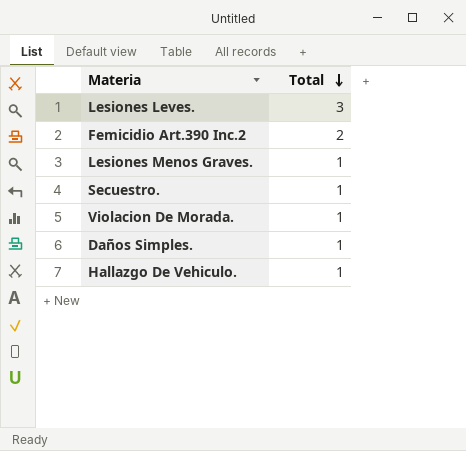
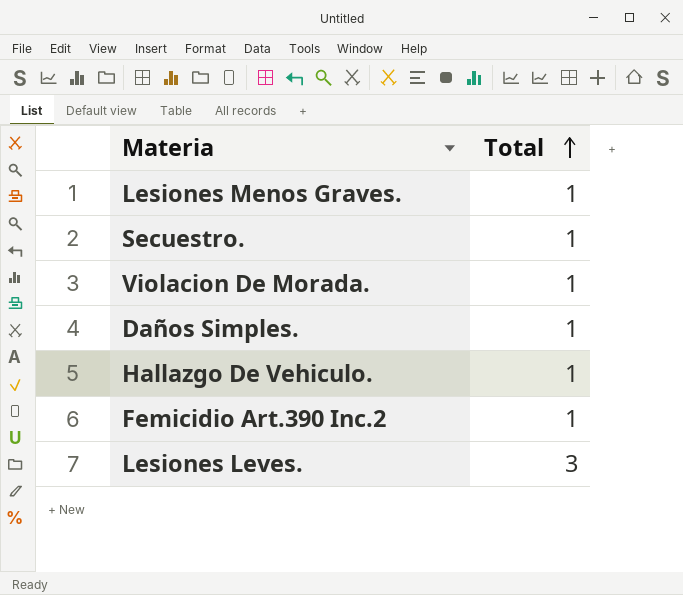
row order: Total descending -> Total ascending
Femicidio Art.390 Inc.2 | Total: 2 -> 1

